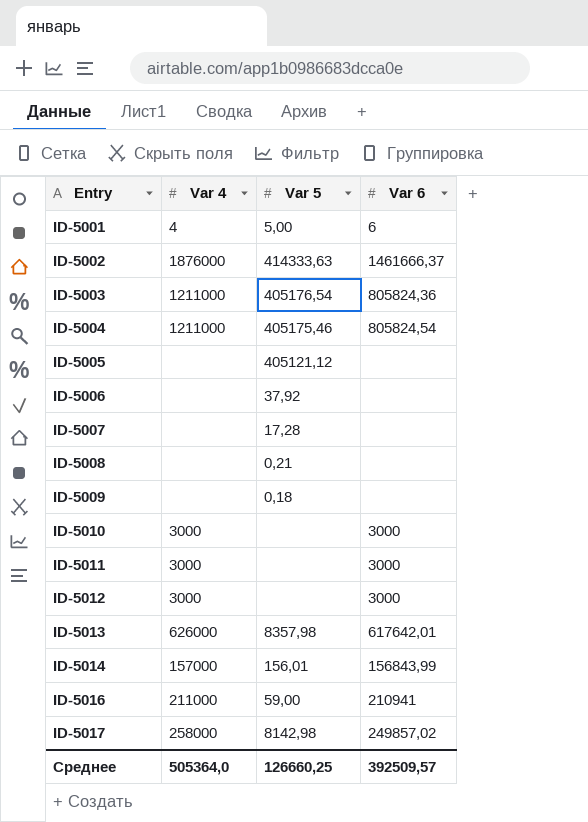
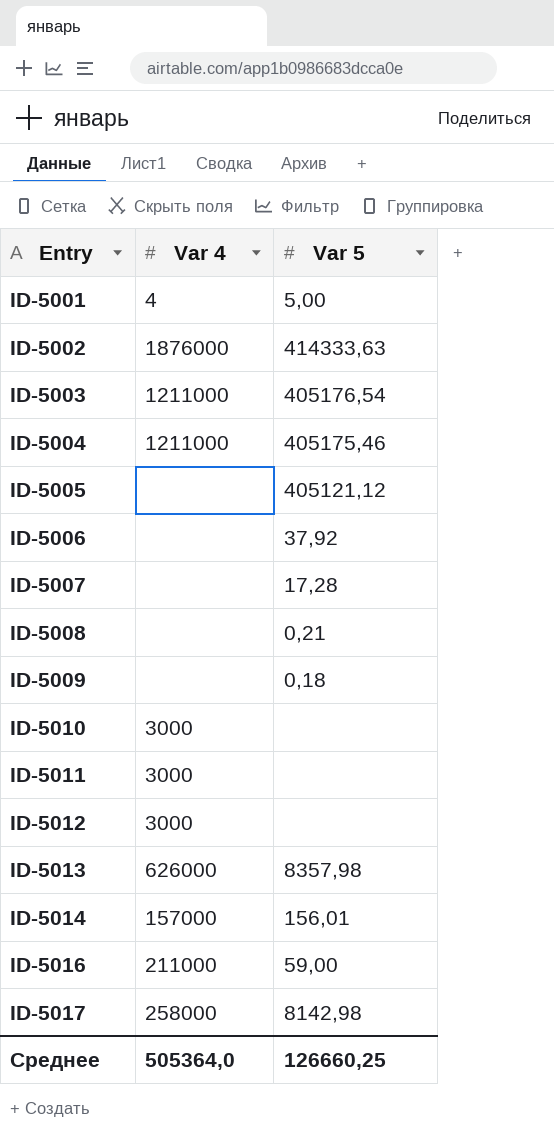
column Var 6 | position: 4 -> none

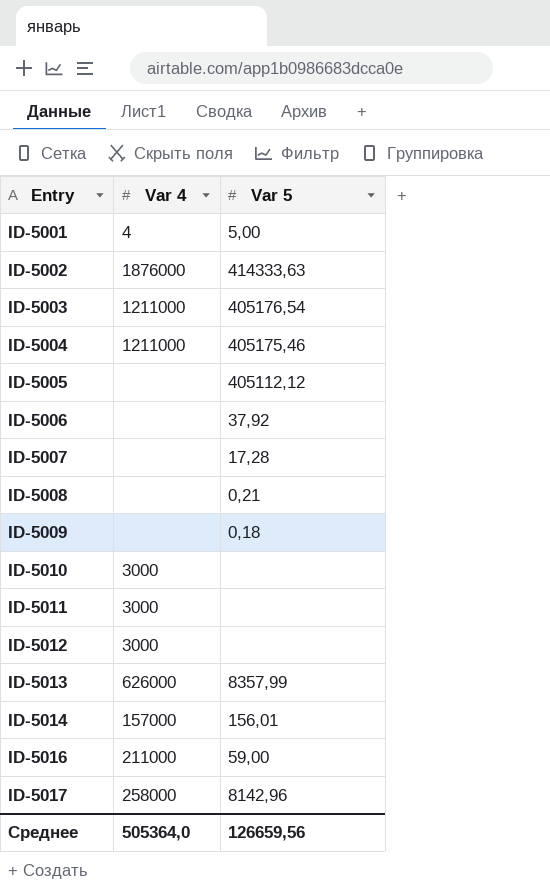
ID-5005 | Var 5: 405121,12 -> 405112,12
ID-5013 | Var 5: 8357,98 -> 8357,99
ID-5017 | Var 5: 8142,98 -> 8142,96
Среднее | Var 5: 126660,25 -> 126659,56

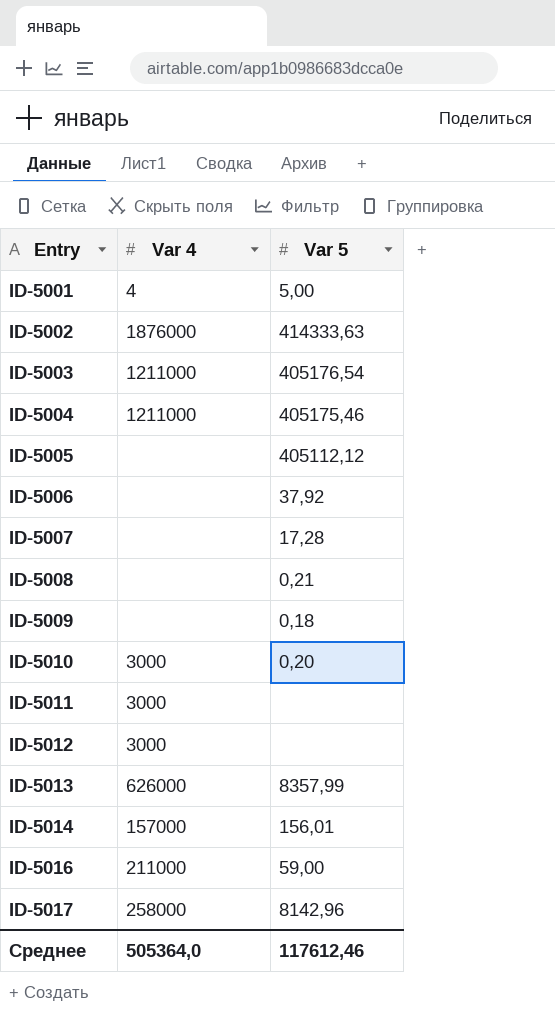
ID-5010 | Var 5: none -> 0,20
Среднее | Var 5: 126659,56 -> 117612,46

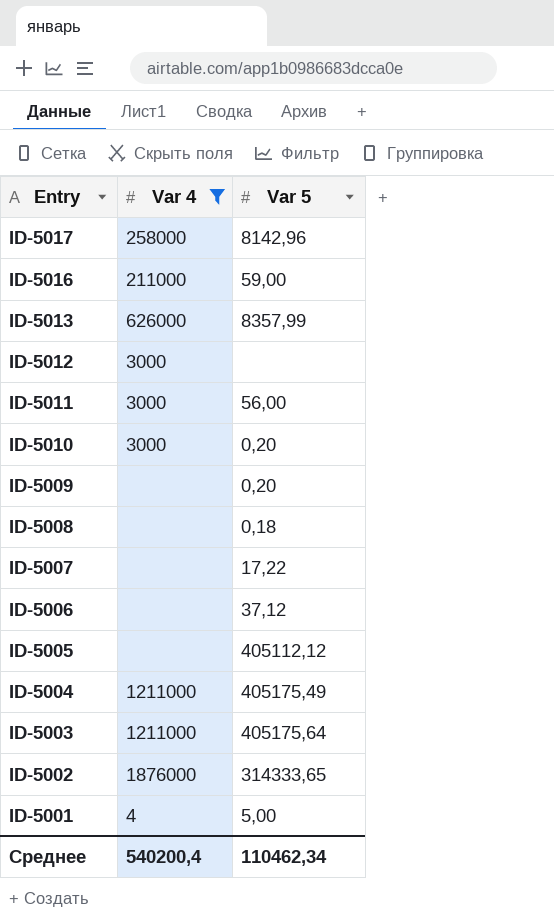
filter: none -> Var 4 != 157000
row order: Entry ascending -> Entry descending
ID-5011 | Var 5: none -> 56,00
ID-5009 | Var 5: 0,18 -> 0,20
ID-5008 | Var 5: 0,21 -> 0,18
ID-5007 | Var 5: 17,28 -> 17,22
ID-5006 | Var 5: 37,92 -> 37,12
ID-5004 | Var 5: 405175,46 -> 405175,49
ID-5003 | Var 5: 405176,54 -> 405175,64
ID-5002 | Var 5: 414333,63 -> 314333,65
Среднее | Var 4: 505364,0 -> 540200,4
Среднее | Var 5: 117612,46 -> 110462,34

